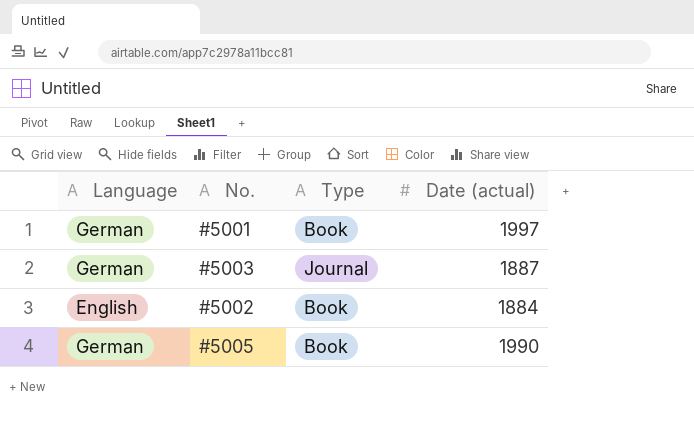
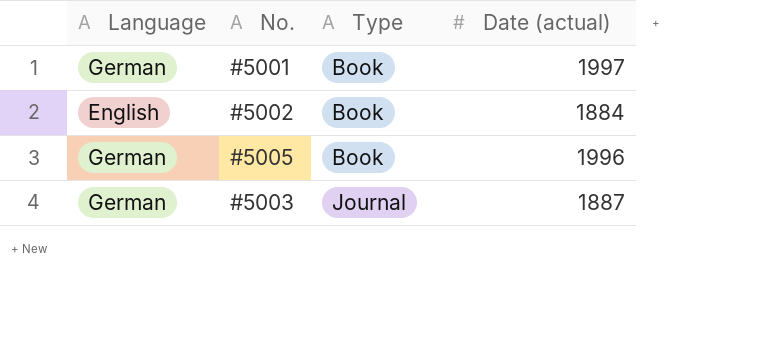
row order: none -> Type ascending
#5005 | Date (actual): 1990 -> 1996

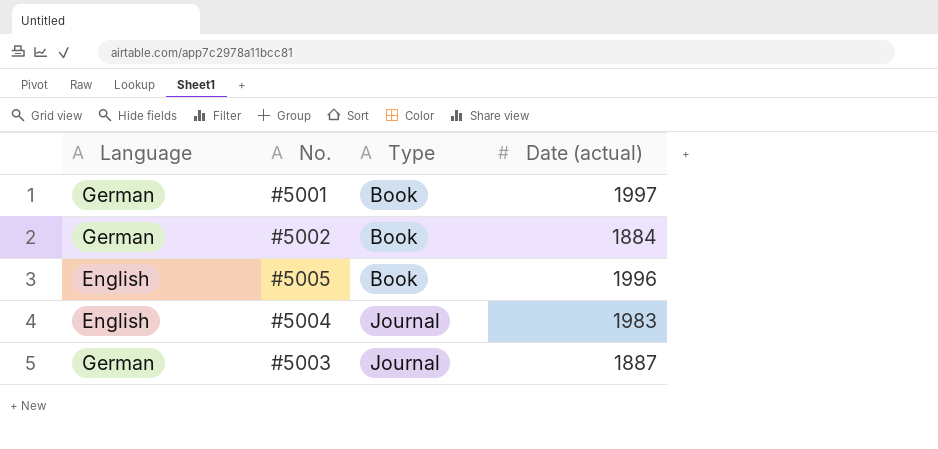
#5002 | Language: English -> German
#5005 | Language: German -> English
row #5004: none -> English | Journal | 1983

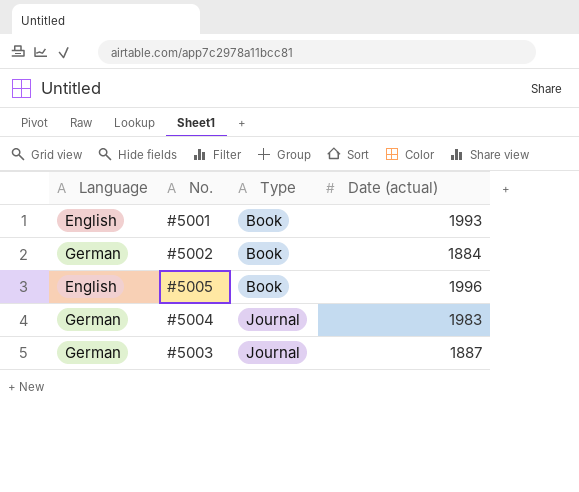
#5001 | Language: German -> English
#5001 | Date (actual): 1997 -> 1993
#5004 | Language: English -> German

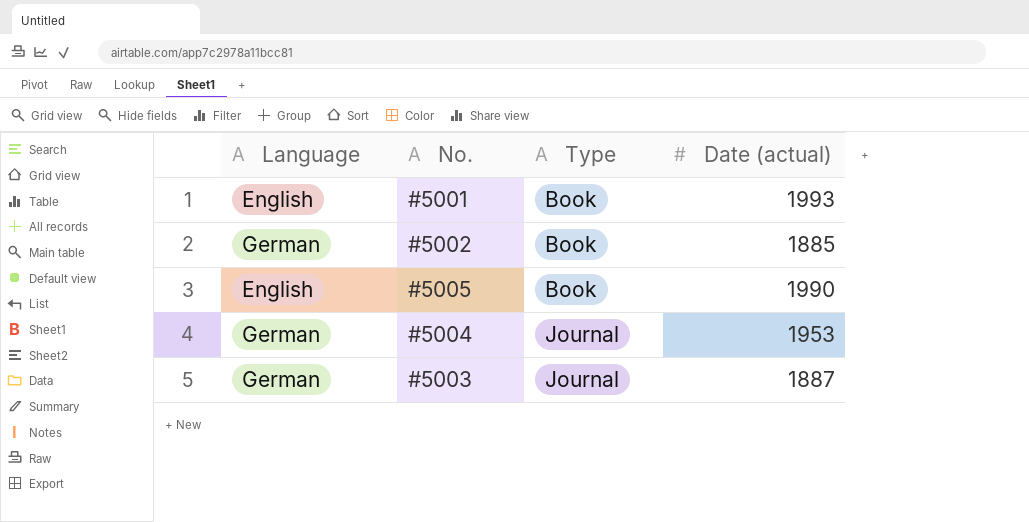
#5002 | Date (actual): 1884 -> 1885
#5005 | Date (actual): 1996 -> 1990
#5004 | Date (actual): 1983 -> 1953

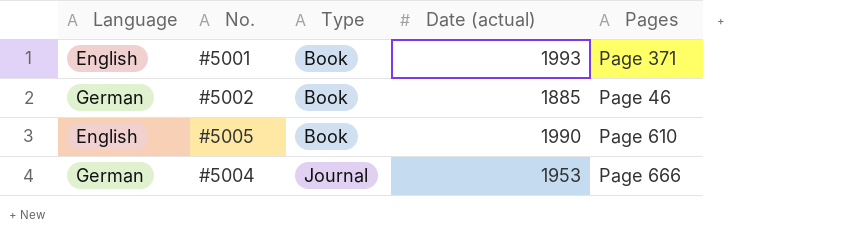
column Pages | position: none -> 5
row #5003: German | Journal | 1887 -> none

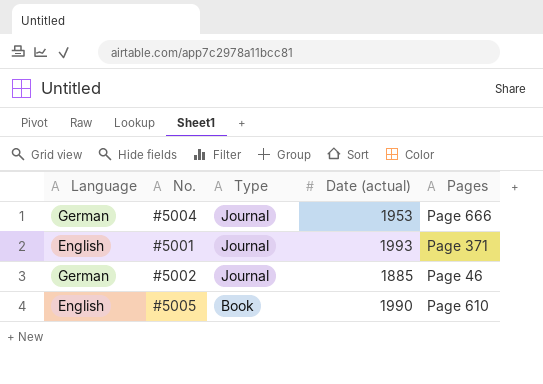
row order: Type ascending -> Type descending
#5001 | Type: Book -> Journal
#5002 | Type: Book -> Journal

